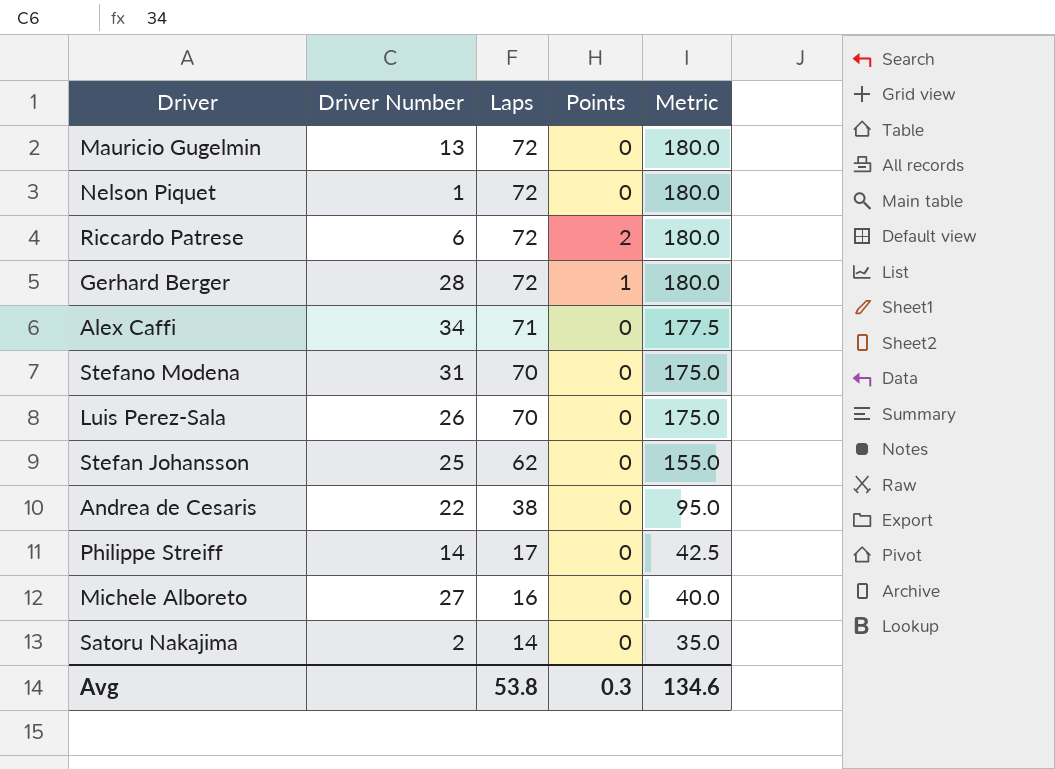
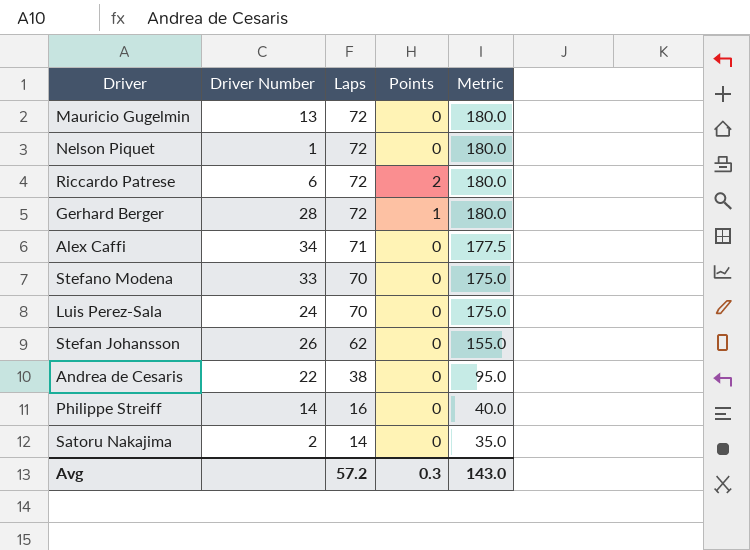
row Michele Alboreto: 27 | 16 | 0 | 40.0 -> none
Stefano Modena | Driver Number: 31 -> 33
Luis Perez-Sala | Driver Number: 26 -> 24
Stefan Johansson | Driver Number: 25 -> 26
Philippe Streiff | Laps: 17 -> 16
Philippe Streiff | Metric: 42.5 -> 40.0
Avg | Laps: 53.8 -> 57.2
Avg | Metric: 134.6 -> 143.0

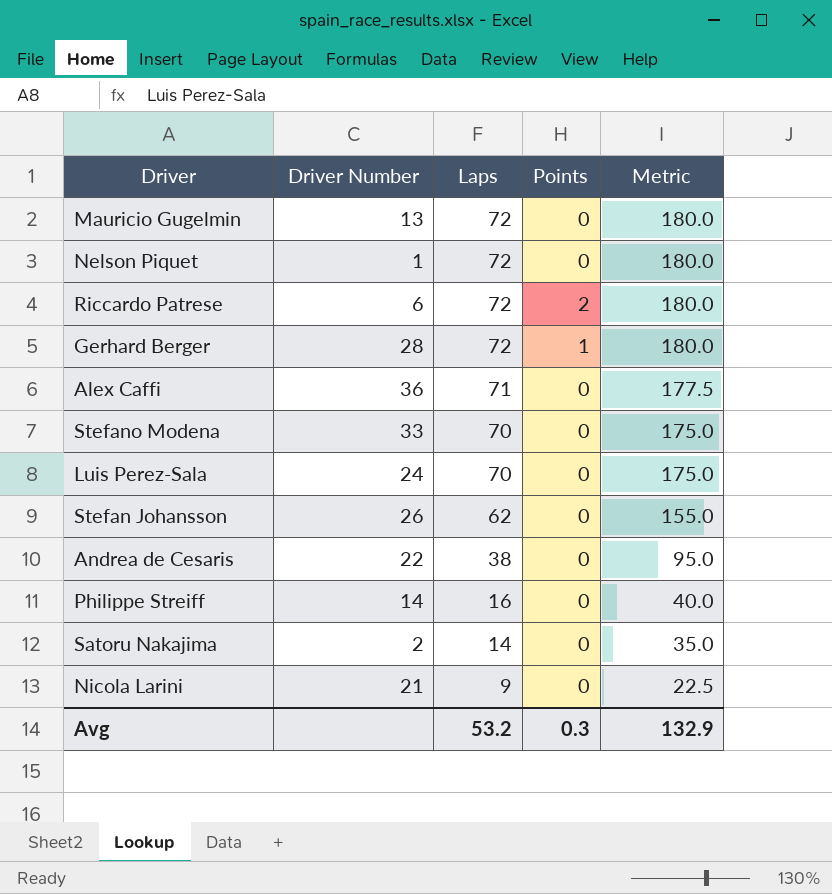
Alex Caffi | Driver Number: 34 -> 36
row Nicola Larini: none -> 21 | 9 | 0 | 22.5
Avg | Laps: 57.2 -> 53.2
Avg | Metric: 143.0 -> 132.9

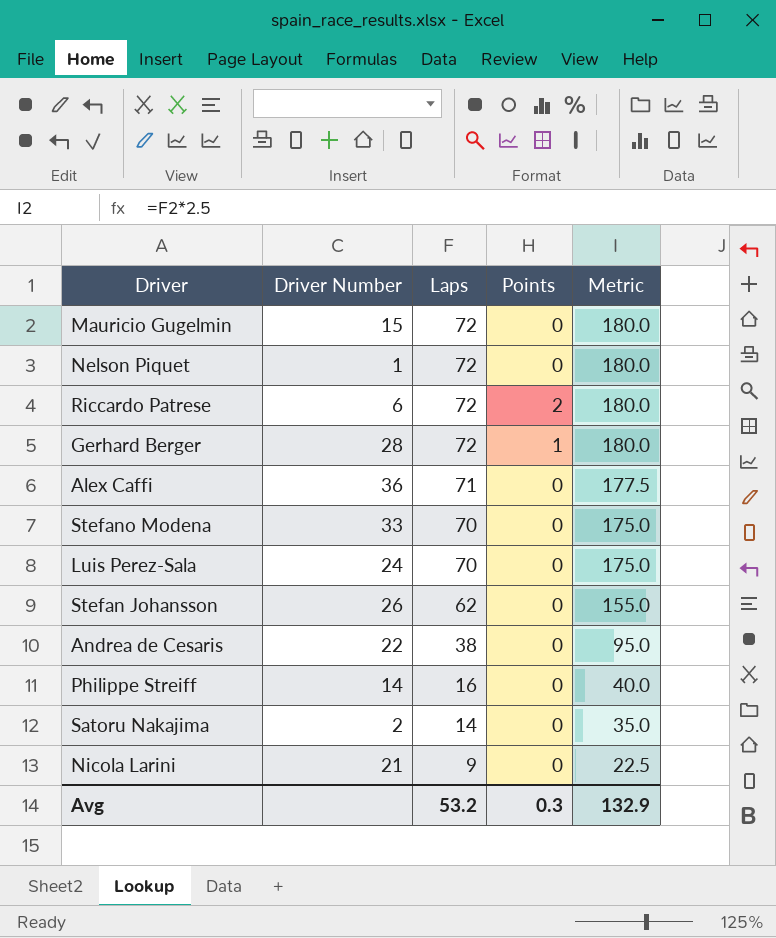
Mauricio Gugelmin | Driver Number: 13 -> 15

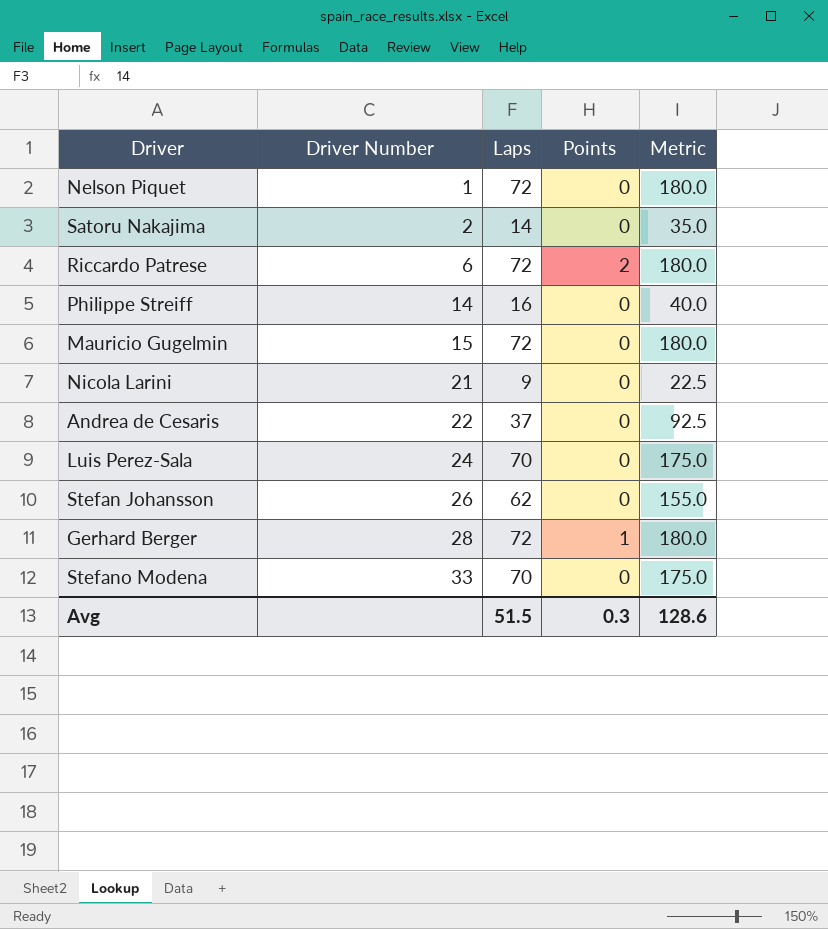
row order: Laps descending -> Driver Number ascending
row Alex Caffi: 36 | 71 | 0 | 177.5 -> none
Andrea de Cesaris | Laps: 38 -> 37
Andrea de Cesaris | Metric: 95.0 -> 92.5
Avg | Laps: 53.2 -> 51.5
Avg | Metric: 132.9 -> 128.6

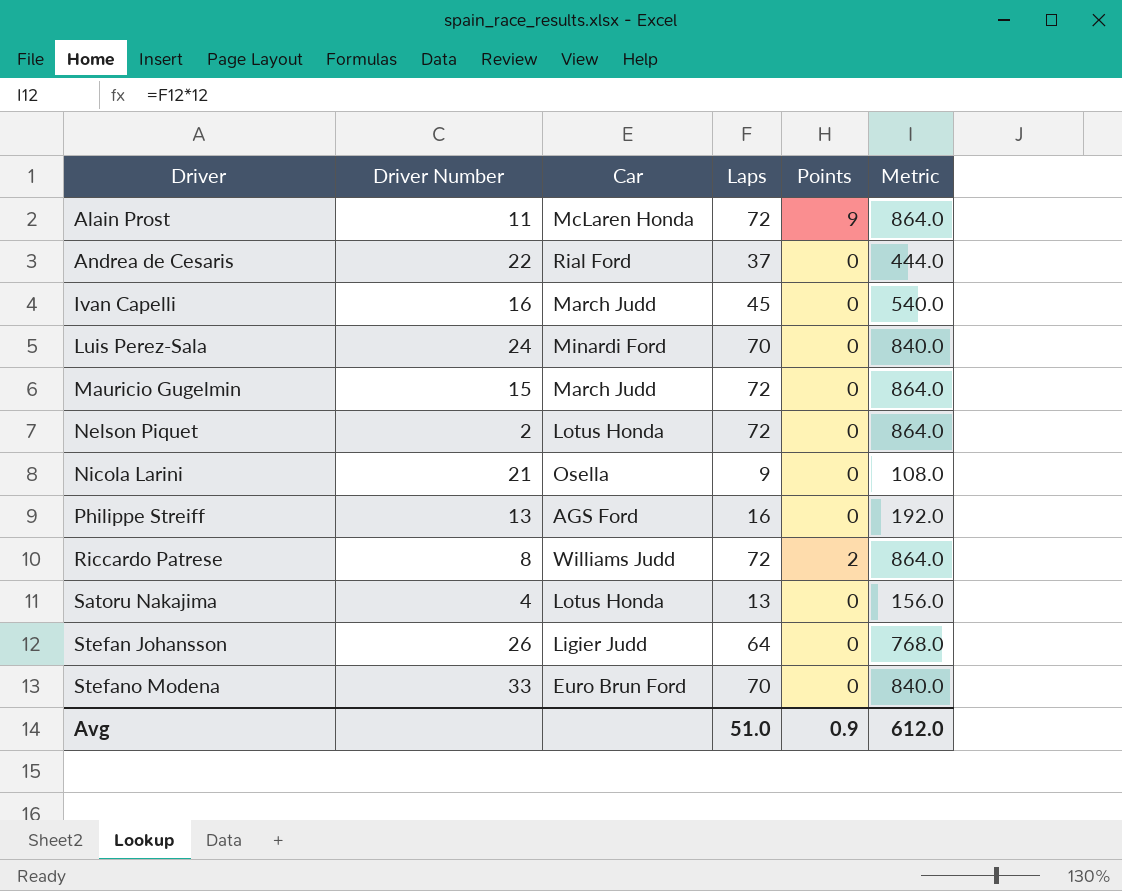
row order: Driver Number ascending -> Driver ascending
column Car | position: none -> 3
column Metric | formula: [Laps] * 2.5 -> [Laps] * 12
row Gerhard Berger: 28 | 72 | 1 | 180.0 -> none
row Alain Prost: none -> 11 | McLaren Honda | 72 | 9 | 864.0
row Ivan Capelli: none -> 16 | March Judd | 45 | 0 | 540.0
Nelson Piquet | Driver Number: 1 -> 2
Philippe Streiff | Driver Number: 14 -> 13
Riccardo Patrese | Driver Number: 6 -> 8
Satoru Nakajima | Driver Number: 2 -> 4
Satoru Nakajima | Laps: 14 -> 13
Stefan Johansson | Laps: 62 -> 64
Avg | Laps: 51.5 -> 51.0
Avg | Points: 0.3 -> 0.9
Avg | Metric: 128.6 -> 612.0

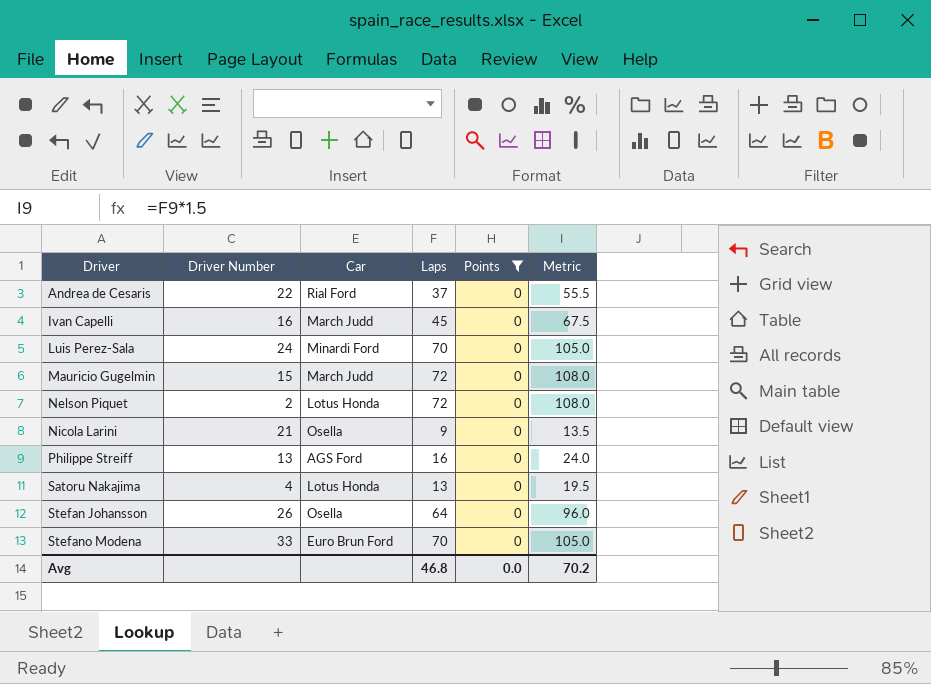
filter: none -> Points = 0
column Metric | formula: [Laps] * 12 -> [Laps] * 1.5
Stefan Johansson | Car: Ligier Judd -> Osella
Avg | Laps: 51.0 -> 46.8
Avg | Points: 0.9 -> 0.0
Avg | Metric: 612.0 -> 70.2

